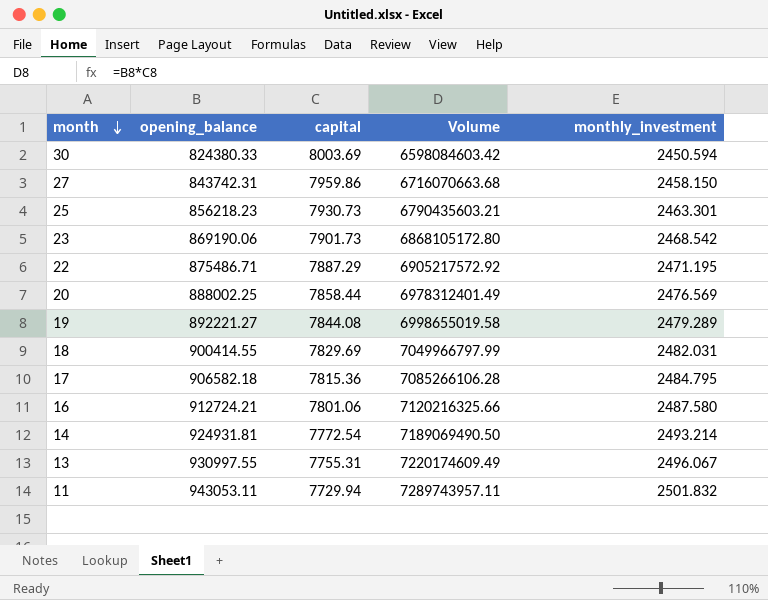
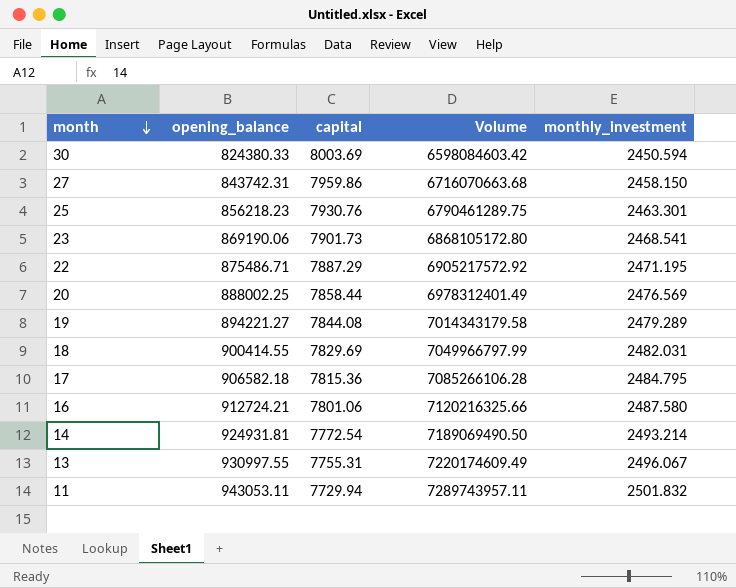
25 | capital: 7930.73 -> 7930.76
25 | Volume: 6790435603.21 -> 6790461289.75
23 | monthly_investment: 2468.542 -> 2468.541
19 | opening_balance: 892221.27 -> 894221.27
19 | Volume: 6998655019.58 -> 7014343179.58

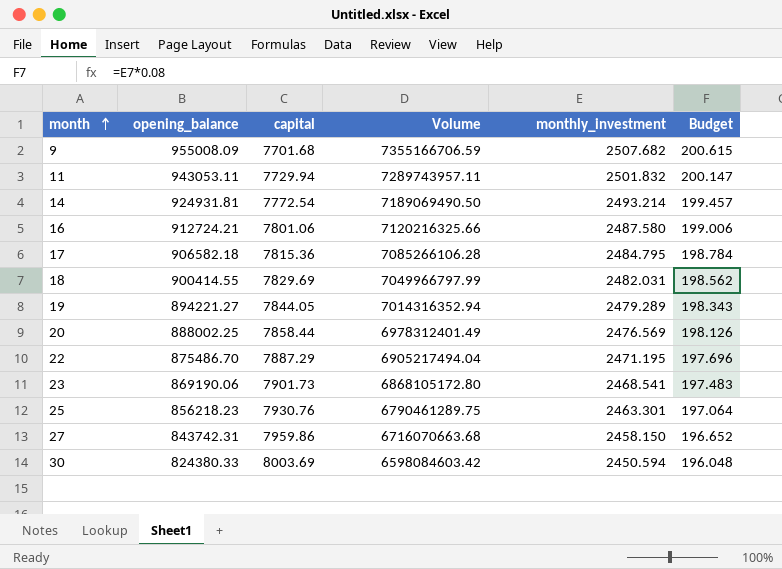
row order: month descending -> month ascending
column Budget | formula: none -> [monthly_investment] * 0.08
row 13: 930997.55 | 7755.31 | 7220174609.49 | 2496.067 -> none
row 9: none -> 955008.09 | 7701.68 | 7355166706.59 | 2507.682 | 200.615
19 | capital: 7844.08 -> 7844.05
19 | Volume: 7014343179.58 -> 7014316352.94
22 | opening_balance: 875486.71 -> 875486.70
22 | Volume: 6905217572.92 -> 6905217494.04

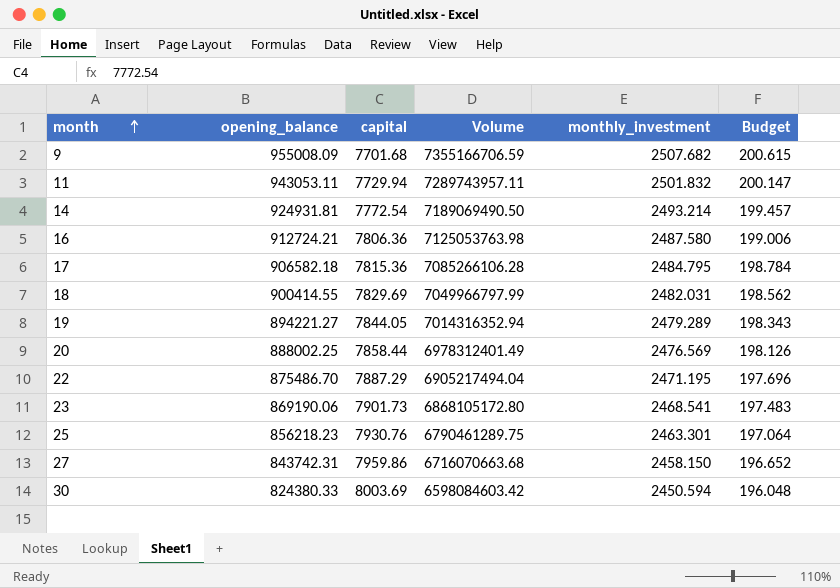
16 | capital: 7801.06 -> 7806.36
16 | Volume: 7120216325.66 -> 7125053763.98

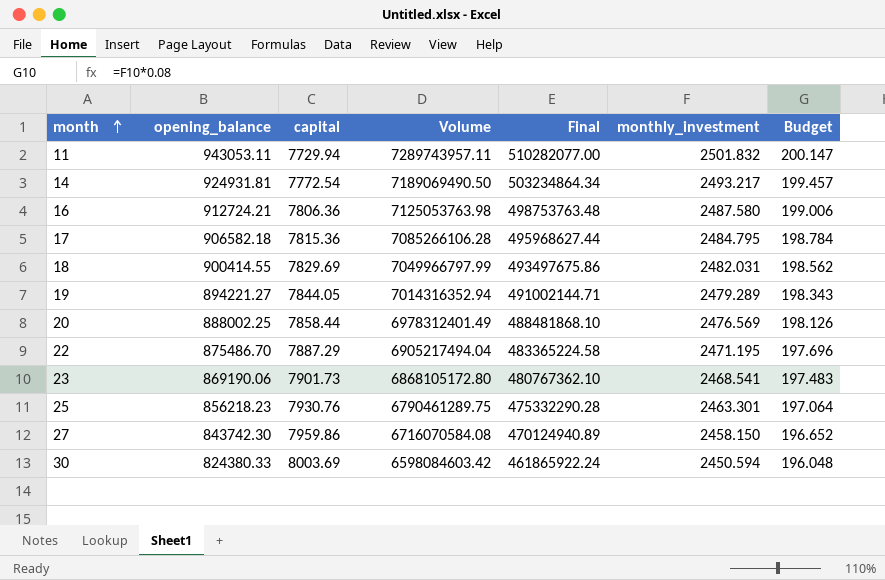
column Final | formula: none -> [Volume] * 0.07
row 9: 955008.09 | 7701.68 | 7355166706.59 | 2507.682 | 200.615 -> none
14 | monthly_investment: 2493.214 -> 2493.217
27 | opening_balance: 843742.31 -> 843742.30
27 | Volume: 6716070663.68 -> 6716070584.08

